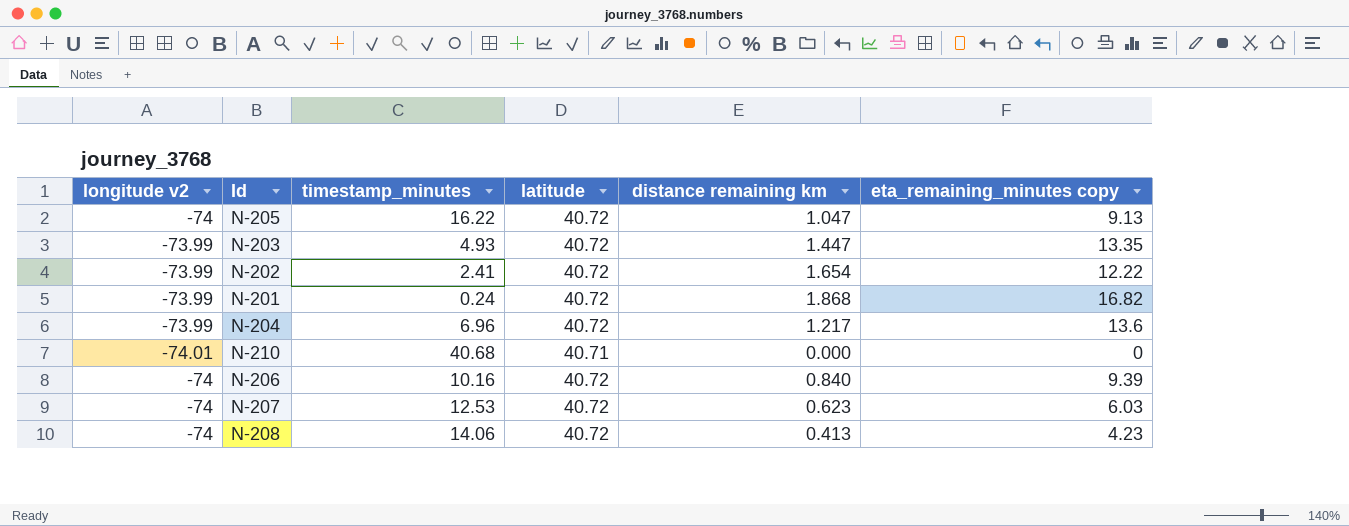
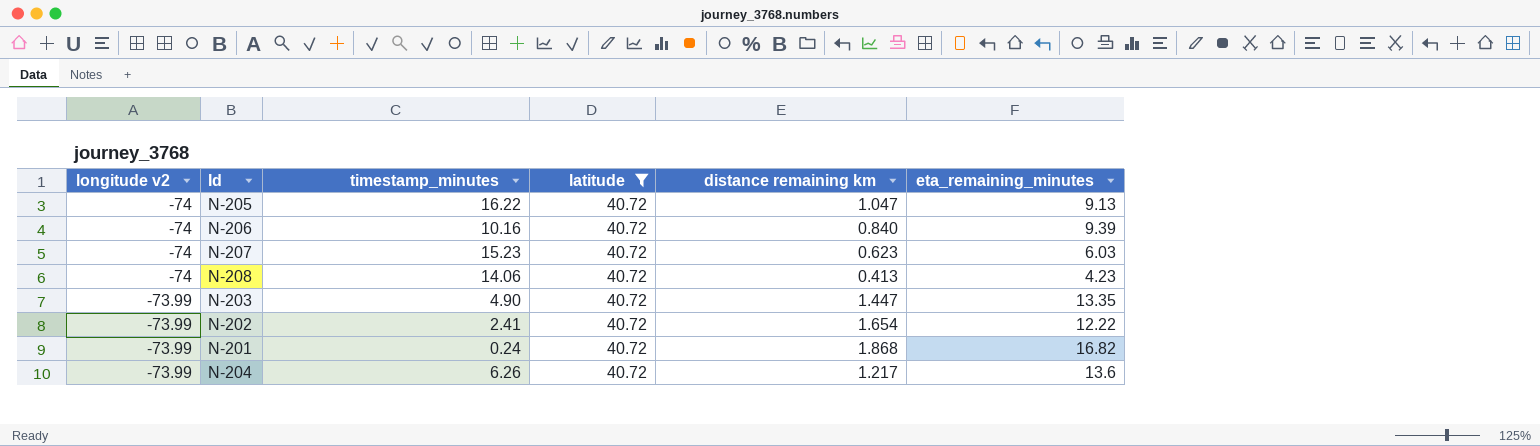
filter: none -> latitude = 40.72
row order: none -> longitude v2 ascending
column name: eta_remaining_minutes copy -> eta_remaining_minutes
N-207 | timestamp_minutes: 12.53 -> 15.23
N-203 | timestamp_minutes: 4.93 -> 4.90
N-204 | timestamp_minutes: 6.96 -> 6.26

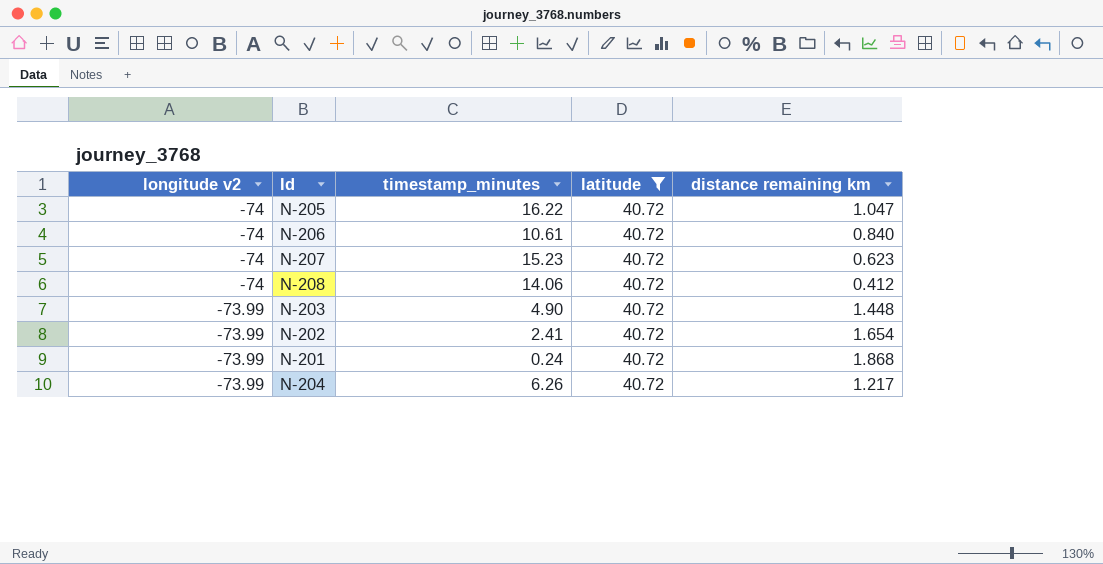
column eta_remaining_minutes | position: 6 -> none
N-206 | timestamp_minutes: 10.16 -> 10.61
N-208 | distance remaining km: 0.413 -> 0.412
N-203 | distance remaining km: 1.447 -> 1.448

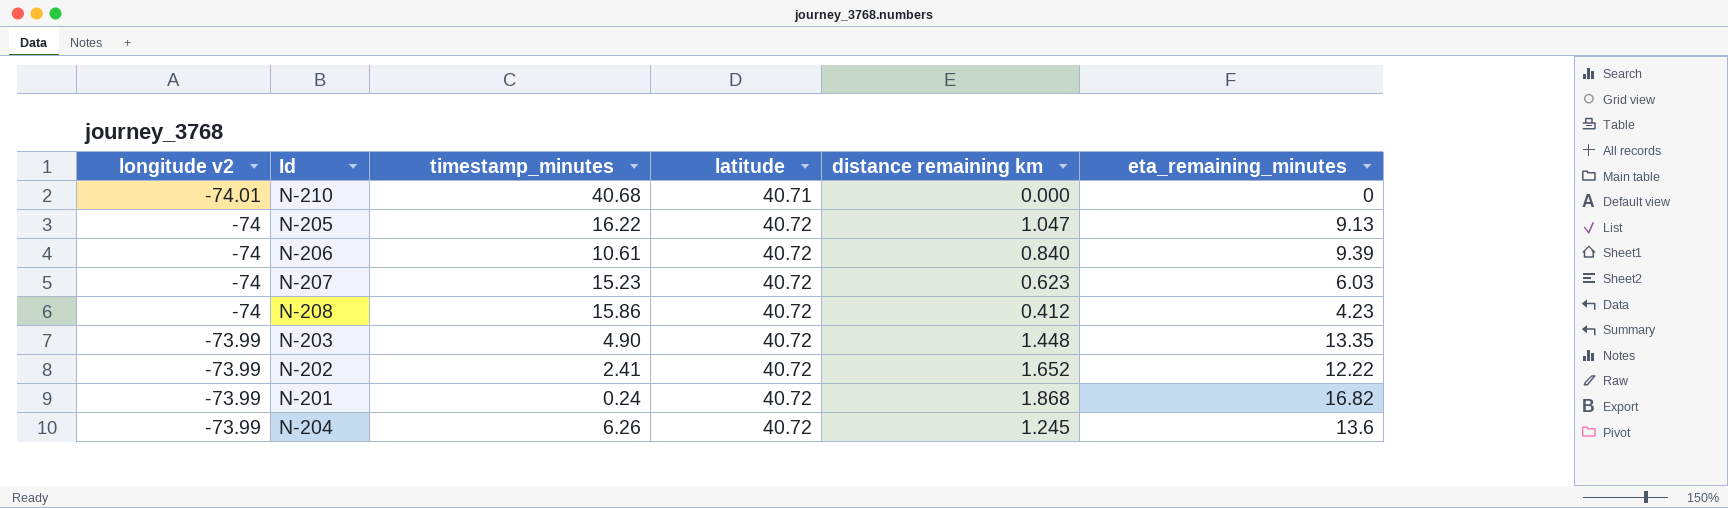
filter: latitude = 40.72 -> none
column eta_remaining_minutes | position: none -> 6
N-208 | timestamp_minutes: 14.06 -> 15.86
N-202 | distance remaining km: 1.654 -> 1.652
N-204 | distance remaining km: 1.217 -> 1.245

